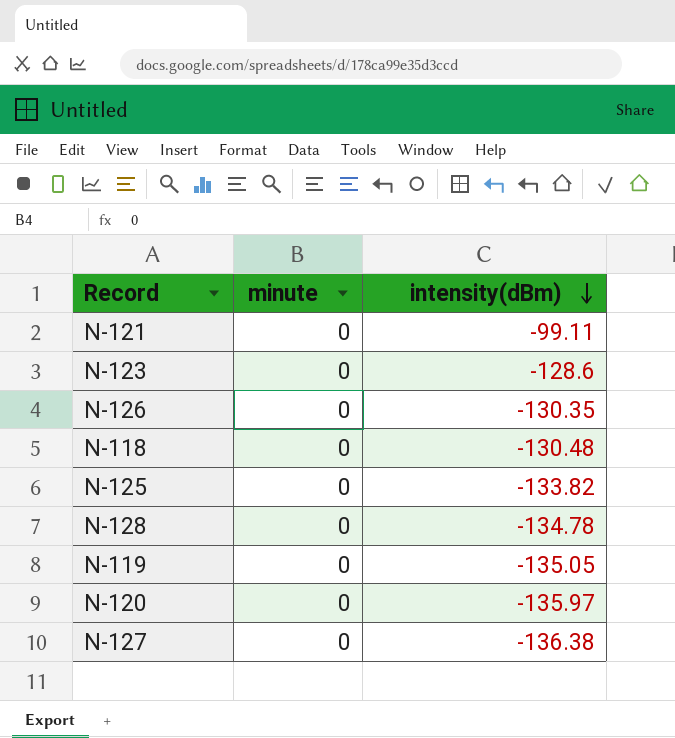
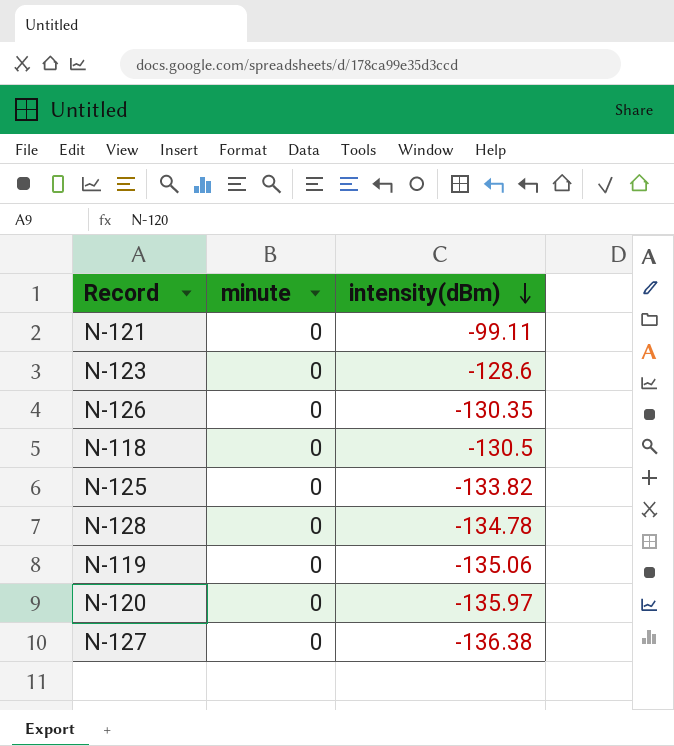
N-118 | intensity(dBm): -130.48 -> -130.5
N-119 | intensity(dBm): -135.05 -> -135.06

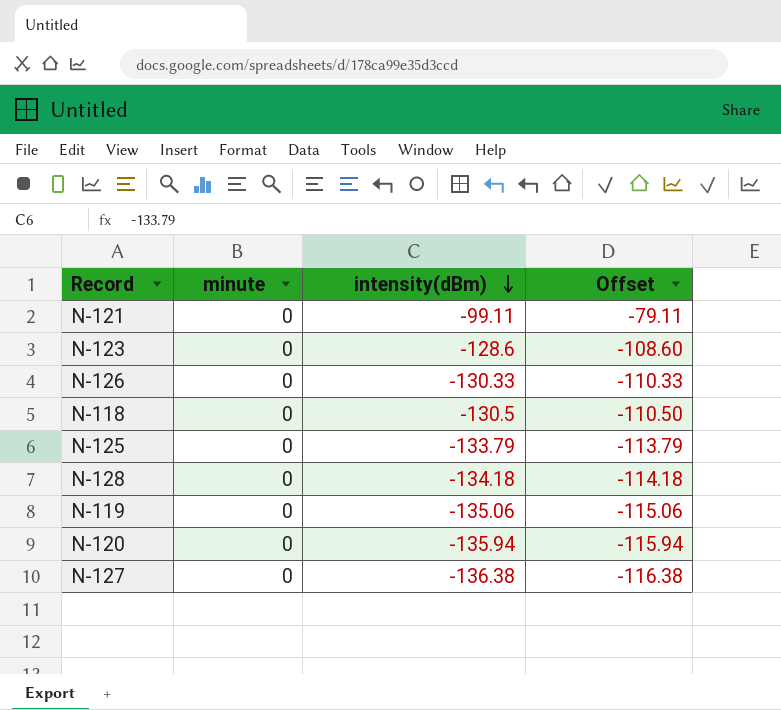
column Offset | formula: none -> [intensity(dBm)] + 20
N-126 | intensity(dBm): -130.35 -> -130.33
N-125 | intensity(dBm): -133.82 -> -133.79
N-128 | intensity(dBm): -134.78 -> -134.18
N-120 | intensity(dBm): -135.97 -> -135.94

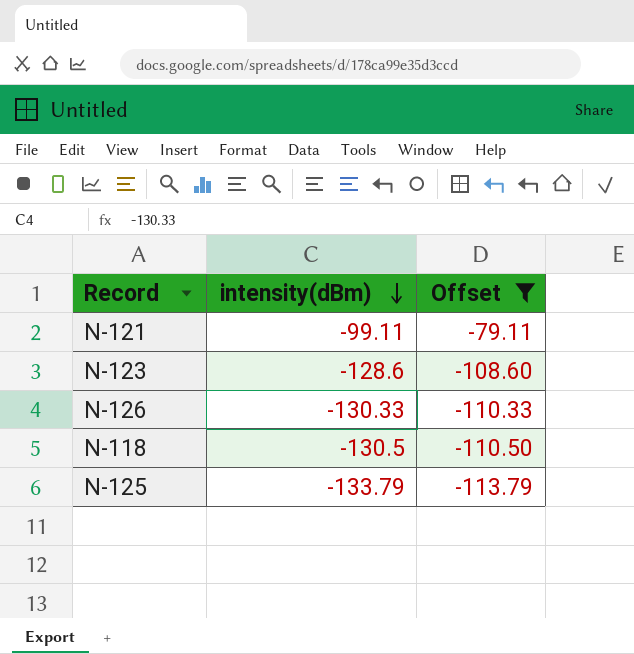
filter: none -> Offset >= -113.79
column minute | position: 2 -> none

